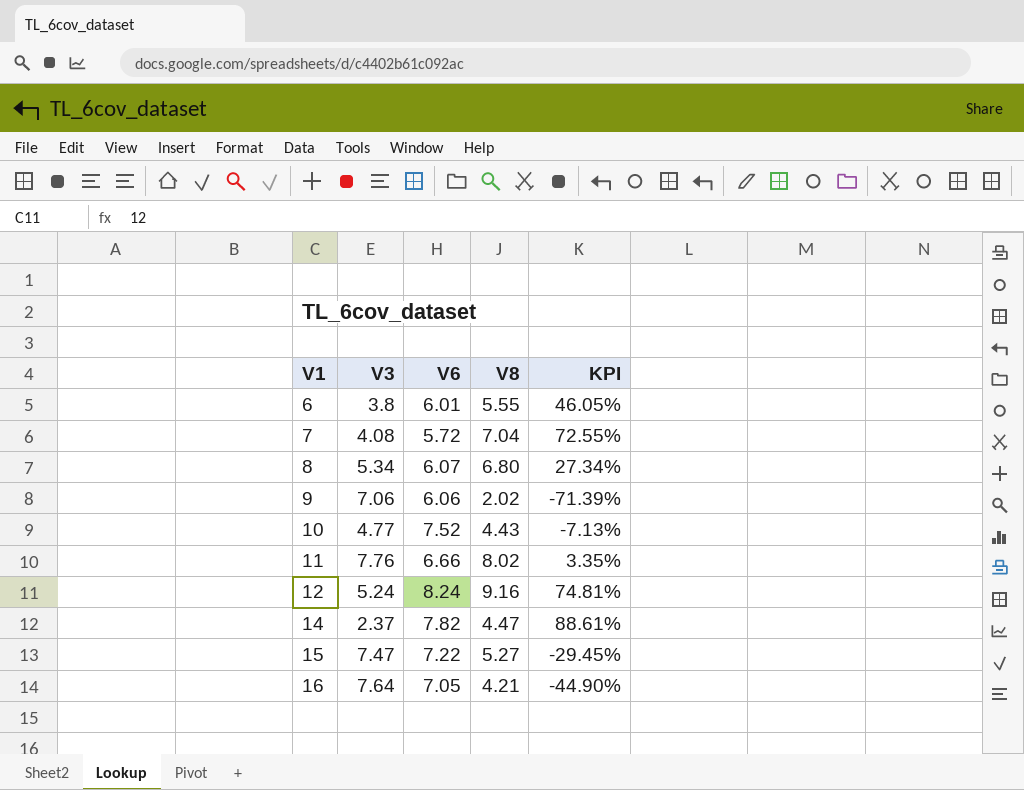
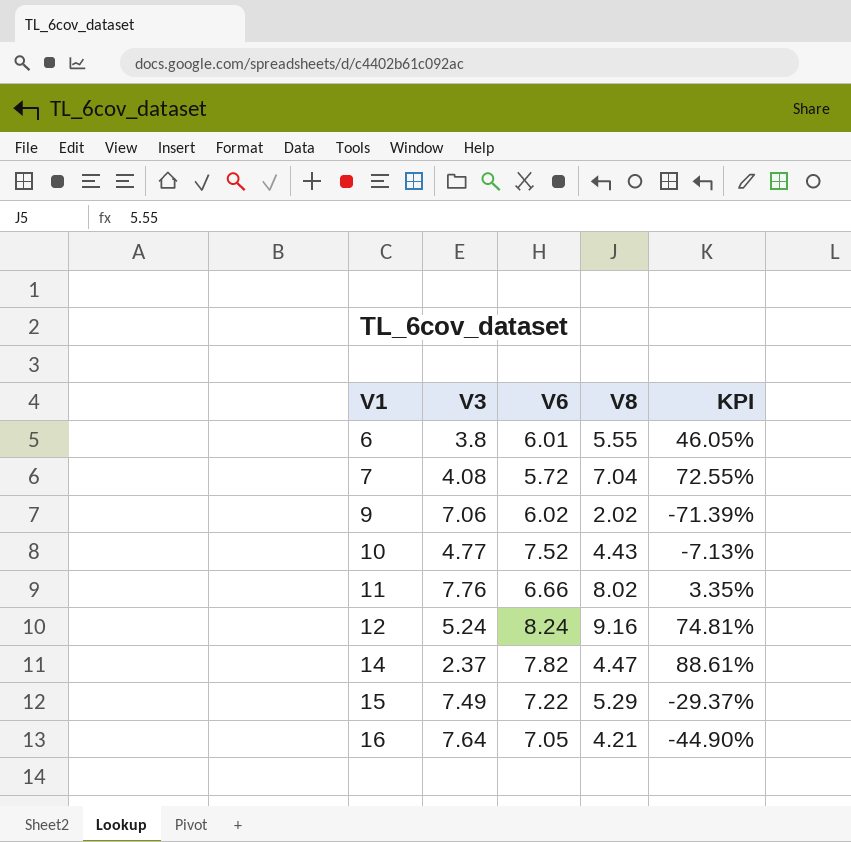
row 8: 5.34 | 6.07 | 6.80 | 27.34% -> none
9 | V6: 6.06 -> 6.02
15 | V3: 7.47 -> 7.49
15 | V8: 5.27 -> 5.29
15 | KPI: -29.45% -> -29.37%

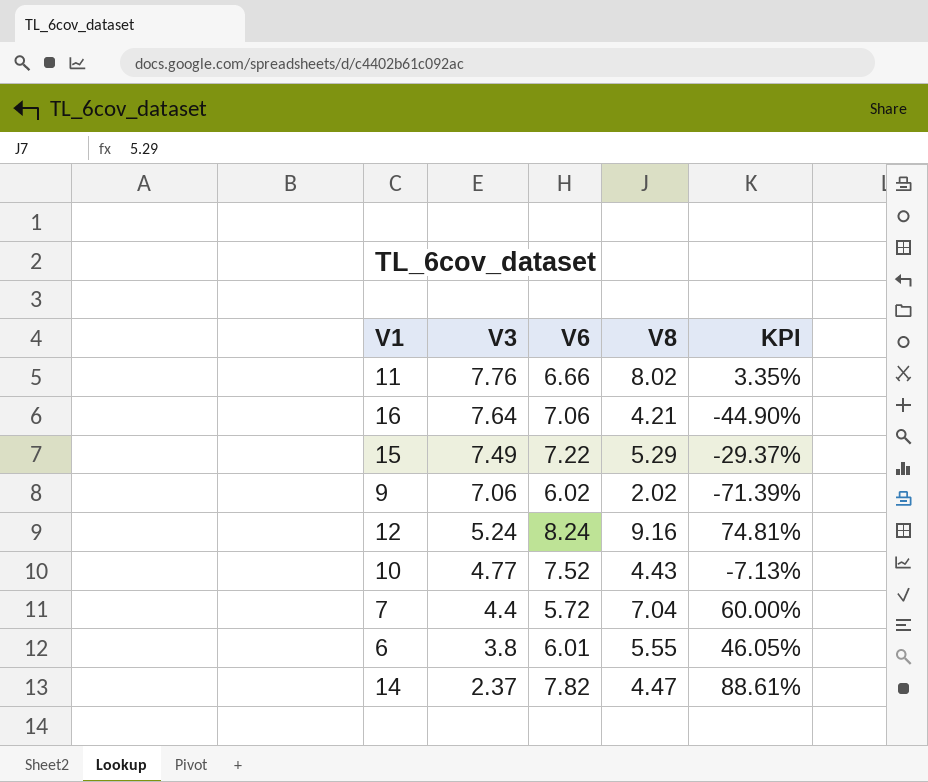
row order: V1 ascending -> V3 descending
16 | V6: 7.05 -> 7.06
7 | V3: 4.08 -> 4.4
7 | KPI: 72.55% -> 60.00%

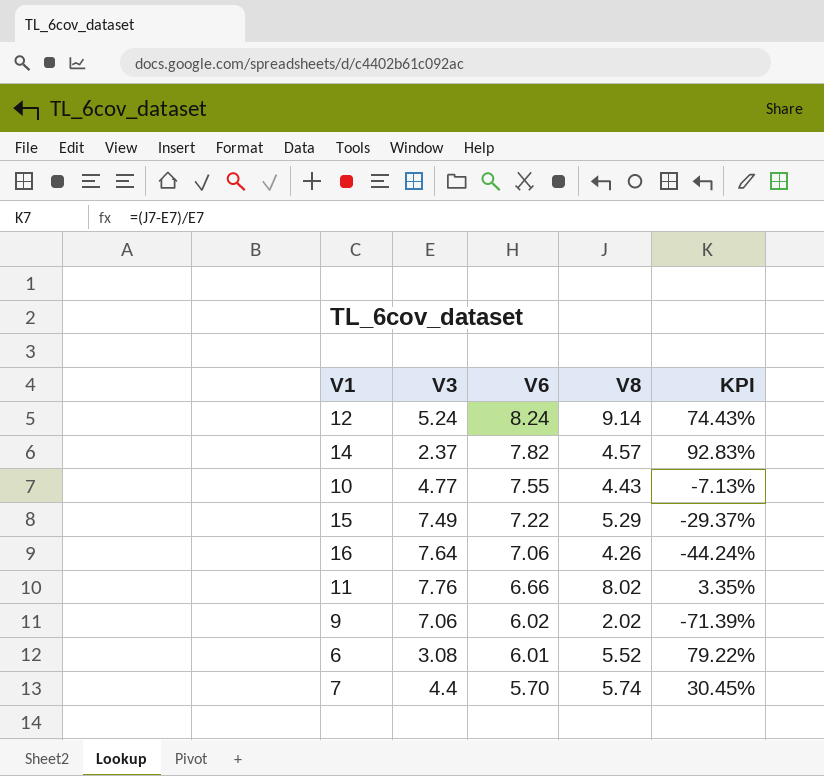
row order: V3 descending -> V6 descending
12 | V8: 9.16 -> 9.14
12 | KPI: 74.81% -> 74.43%
14 | V8: 4.47 -> 4.57
14 | KPI: 88.61% -> 92.83%
10 | V6: 7.52 -> 7.55
16 | V8: 4.21 -> 4.26
16 | KPI: -44.90% -> -44.24%
6 | V3: 3.8 -> 3.08
6 | V8: 5.55 -> 5.52
6 | KPI: 46.05% -> 79.22%
7 | V6: 5.72 -> 5.70
7 | V8: 7.04 -> 5.74
7 | KPI: 60.00% -> 30.45%

